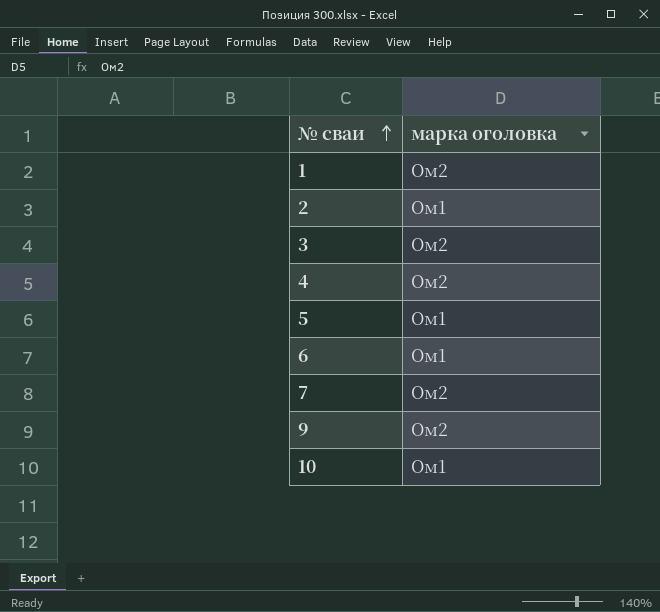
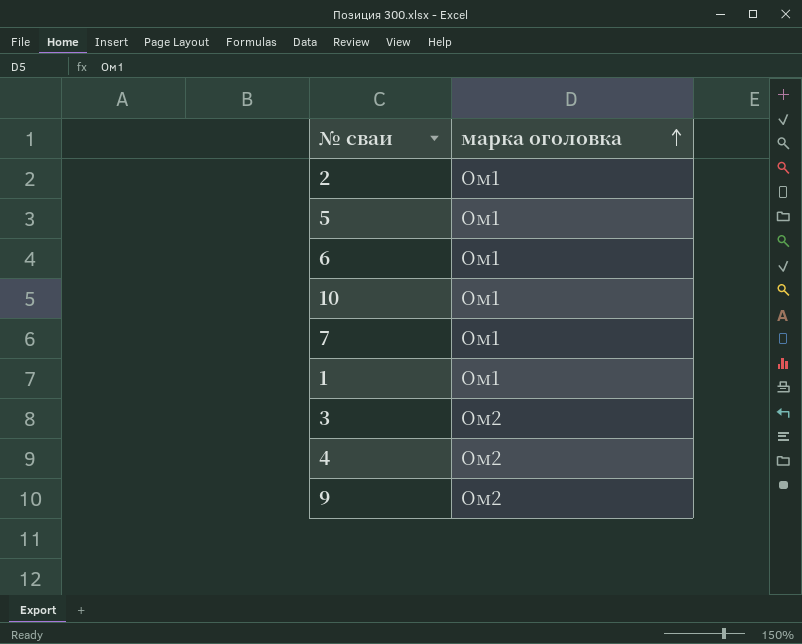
row order: № сваи ascending -> марка оголовка ascending
7 | марка оголовка: Ом2 -> Ом1
1 | марка оголовка: Ом2 -> Ом1

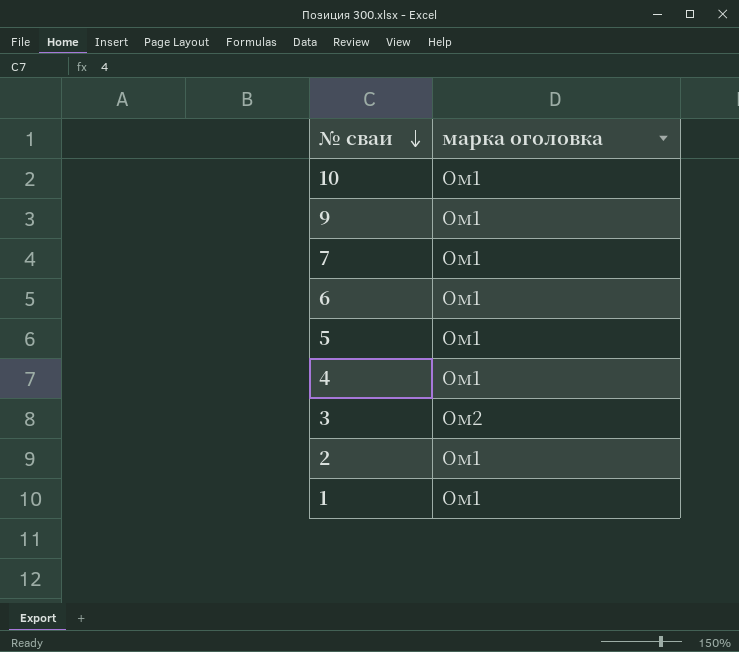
row order: марка оголовка ascending -> № сваи descending
9 | марка оголовка: Ом2 -> Ом1
4 | марка оголовка: Ом2 -> Ом1

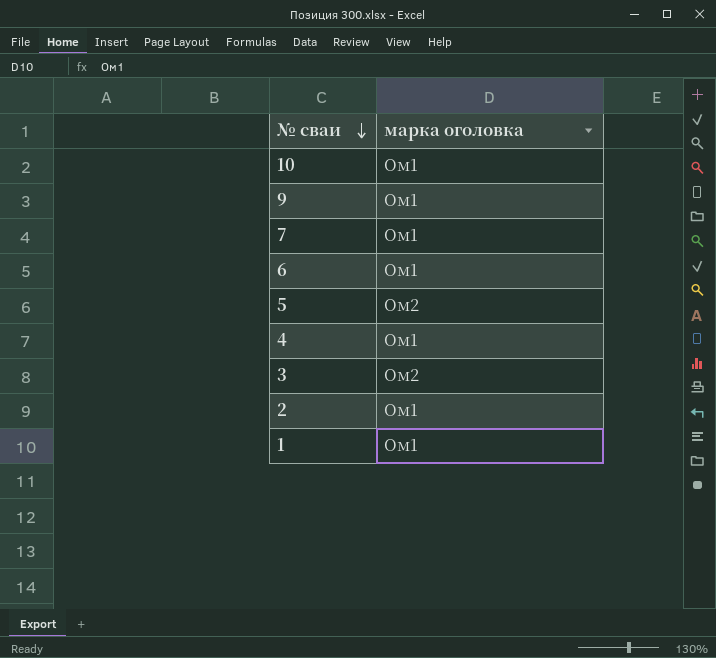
5 | марка оголовка: Ом1 -> Ом2

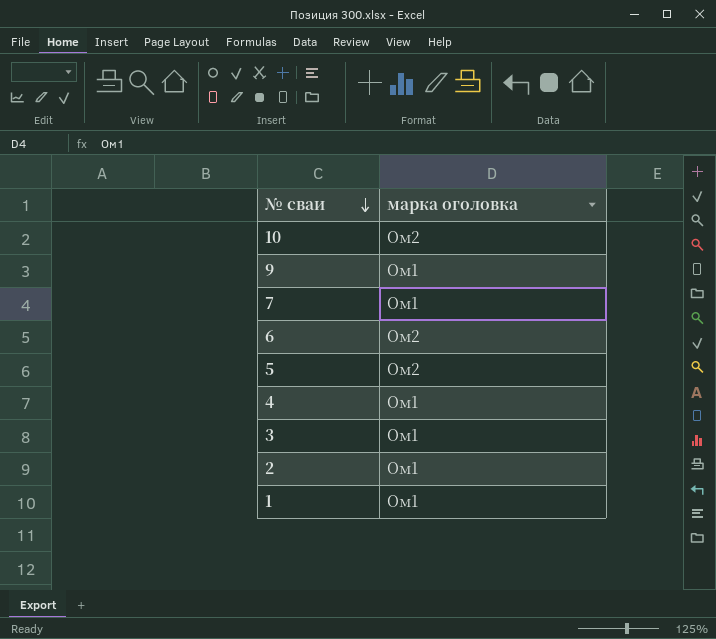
10 | марка оголовка: Ом1 -> Ом2
6 | марка оголовка: Ом1 -> Ом2
3 | марка оголовка: Ом2 -> Ом1

